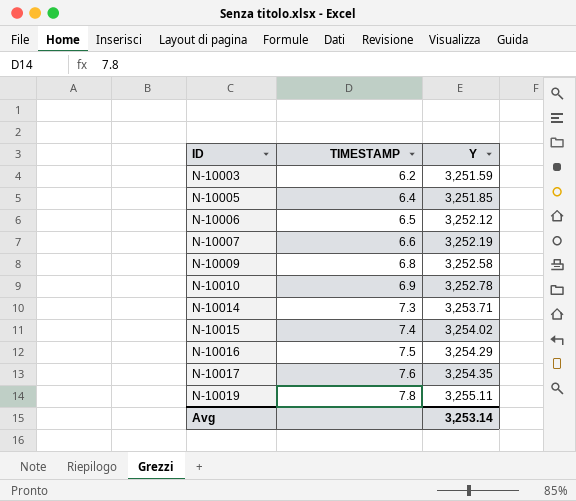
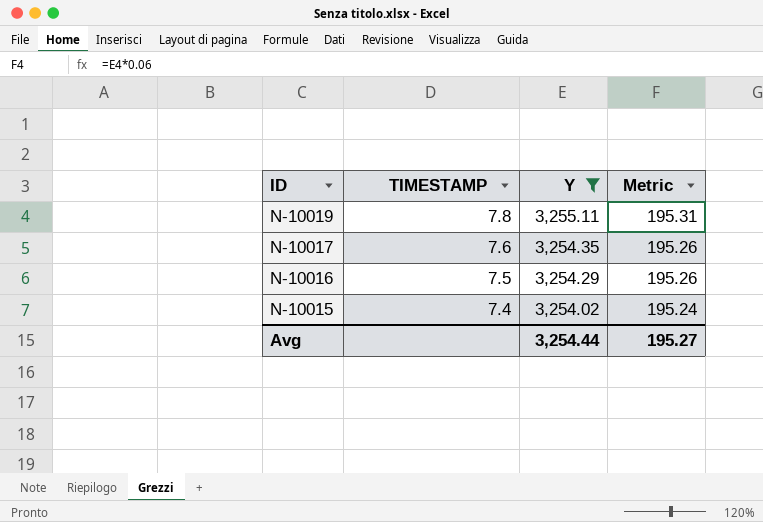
filter: none -> Y >= 3,254.02
row order: ID ascending -> ID descending
column Metric | formula: none -> [Y] * 0.06
Avg | Y: 3,253.14 -> 3,254.44

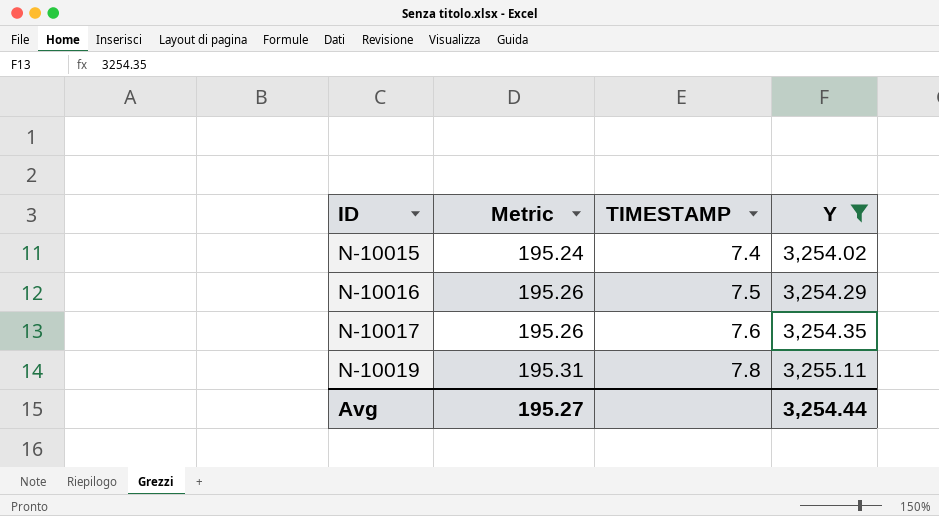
row order: ID descending -> ID ascending
column Metric | position: 4 -> 2

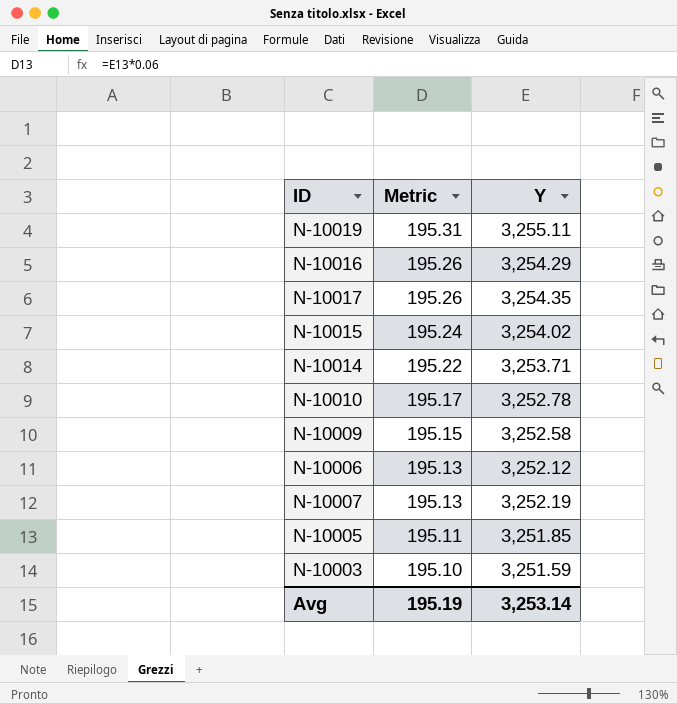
filter: Y >= 3,254.02 -> none
row order: ID ascending -> Metric descending
column TIMESTAMP | position: 3 -> none
Avg | Metric: 195.27 -> 195.19
Avg | Y: 3,254.44 -> 3,253.14

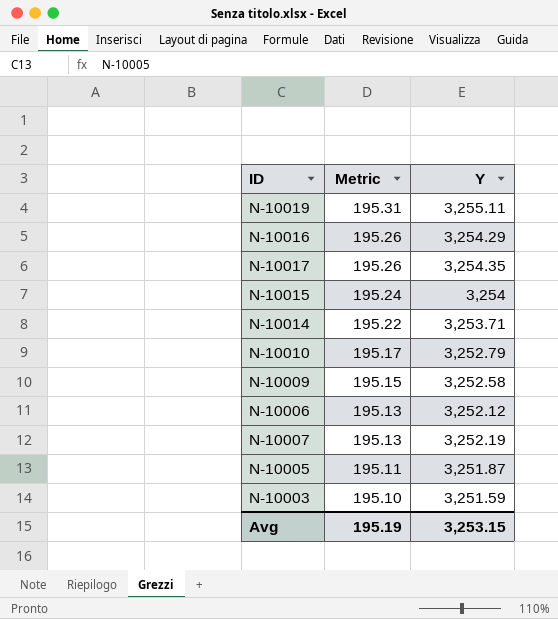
N-10015 | Y: 3,254.02 -> 3,254
N-10010 | Y: 3,252.78 -> 3,252.79
N-10005 | Y: 3,251.85 -> 3,251.87
Avg | Y: 3,253.14 -> 3,253.15

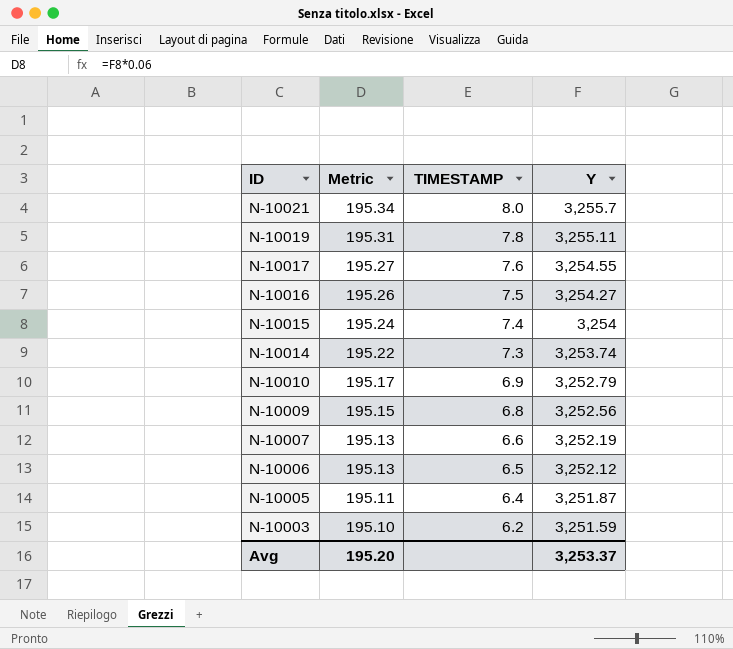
row order: Metric descending -> ID descending
column TIMESTAMP | position: none -> 3
row N-10021: none -> 195.34 | 8.0 | 3,255.7
N-10017 | Metric: 195.26 -> 195.27
N-10017 | Y: 3,254.35 -> 3,254.55
N-10016 | Y: 3,254.29 -> 3,254.27
N-10014 | Y: 3,253.71 -> 3,253.74
N-10009 | Y: 3,252.58 -> 3,252.56
Avg | Metric: 195.19 -> 195.20
Avg | Y: 3,253.15 -> 3,253.37

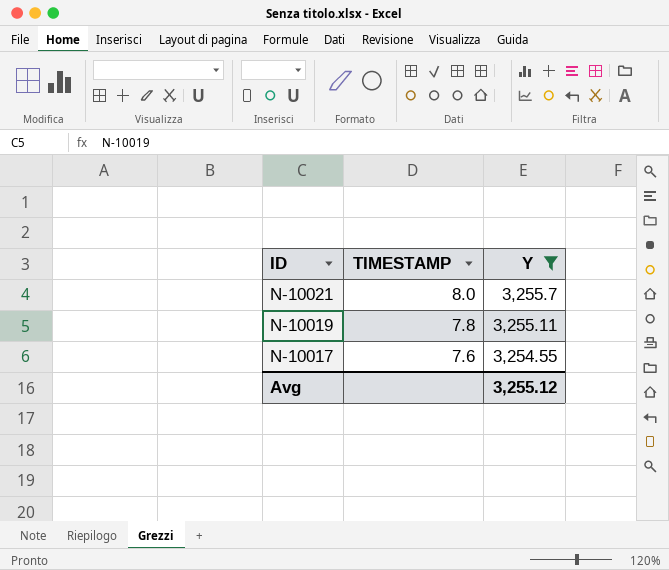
filter: none -> Y >= 3,254.55
column Metric | formula: [Y] * 0.06 -> none
Avg | Y: 3,253.37 -> 3,255.12

